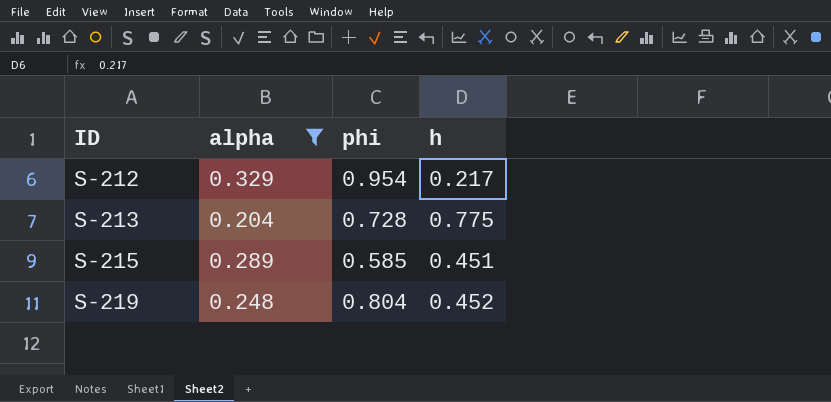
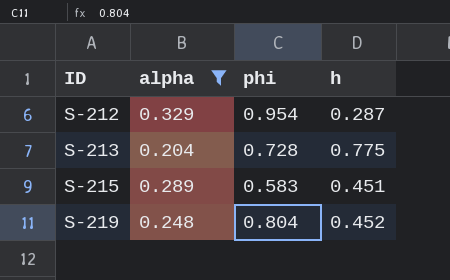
S-212 | h: 0.217 -> 0.287
S-215 | phi: 0.585 -> 0.583

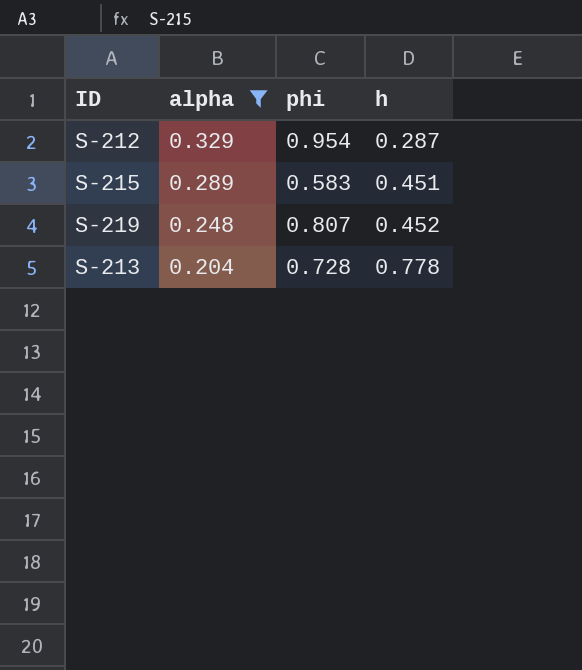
row order: ID ascending -> alpha descending
S-219 | phi: 0.804 -> 0.807
S-213 | h: 0.775 -> 0.778

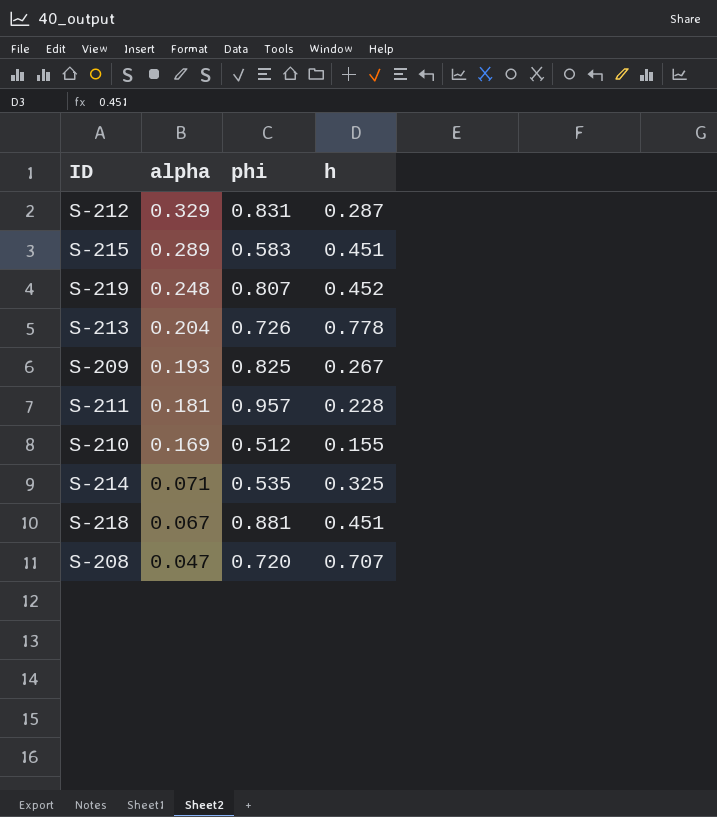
filter: alpha >= 0.204 -> none
S-212 | phi: 0.954 -> 0.831
S-213 | phi: 0.728 -> 0.726

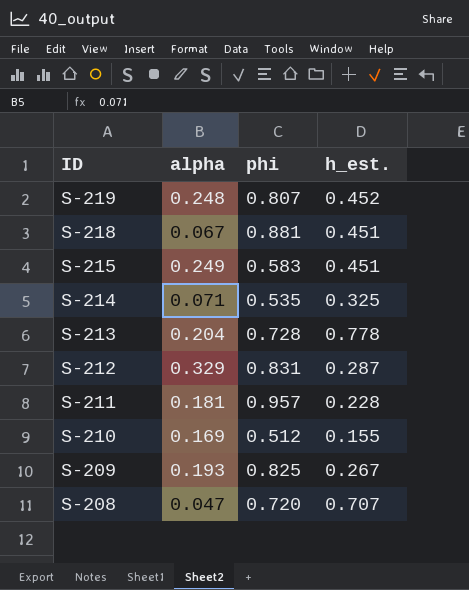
row order: alpha descending -> ID descending
column name: h -> h_est.
S-215 | alpha: 0.289 -> 0.249
S-213 | phi: 0.726 -> 0.728

